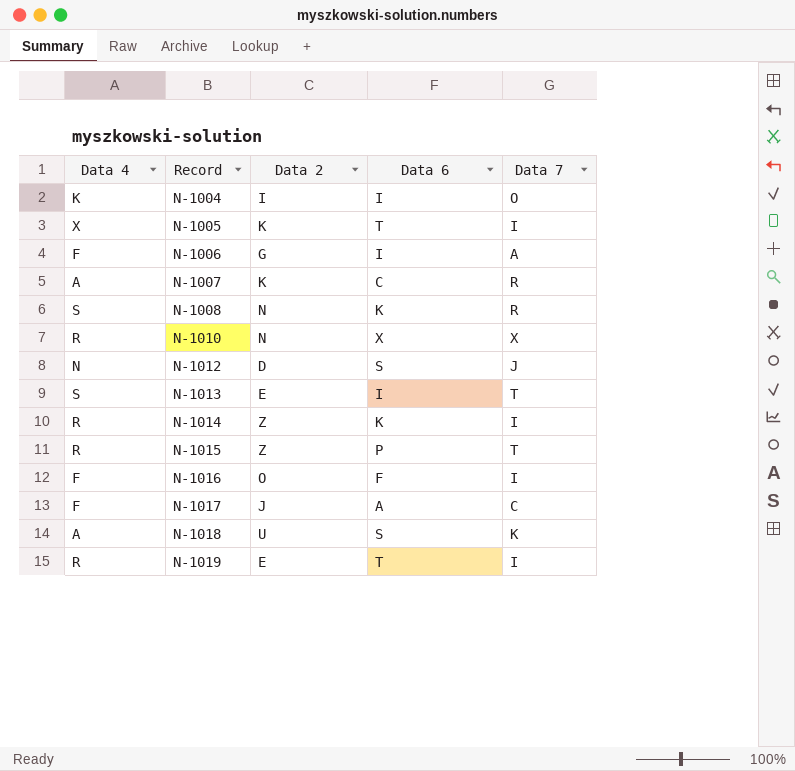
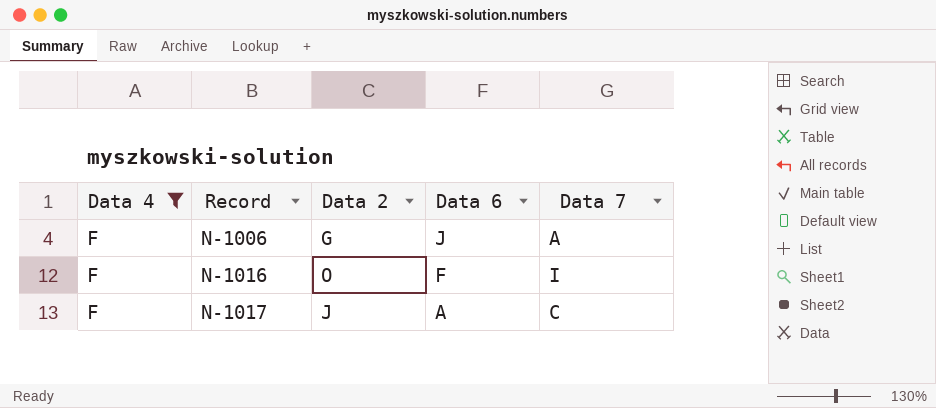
filter: none -> Data 4 = F
N-1006 | Data 6: I -> J

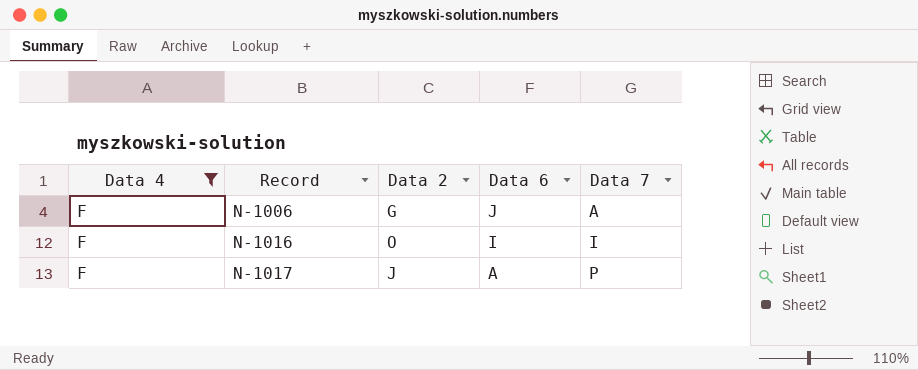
N-1016 | Data 6: F -> I
N-1017 | Data 7: C -> P

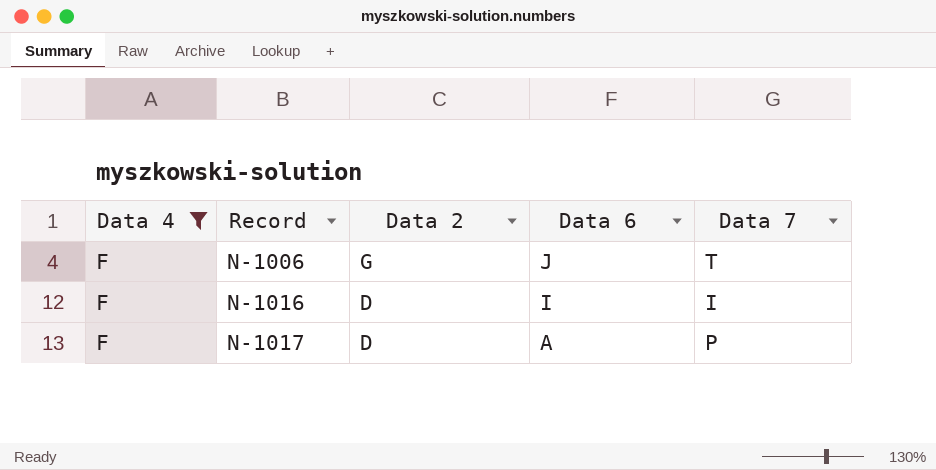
N-1006 | Data 7: A -> T
N-1016 | Data 2: O -> D
N-1017 | Data 2: J -> D

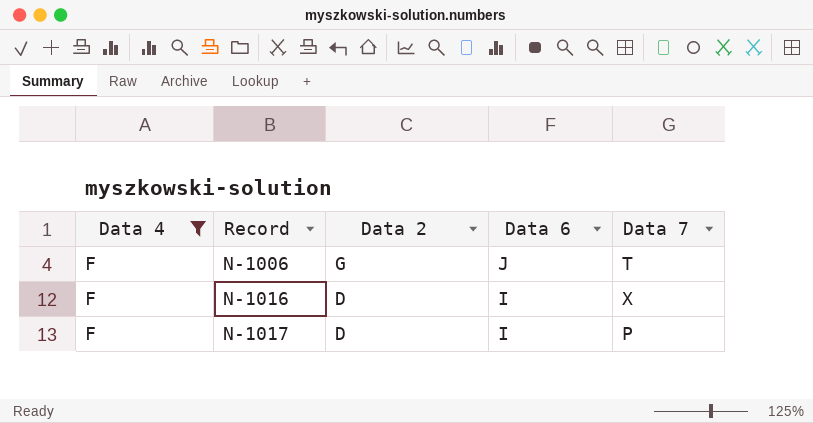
N-1016 | Data 7: I -> X
N-1017 | Data 6: A -> I

